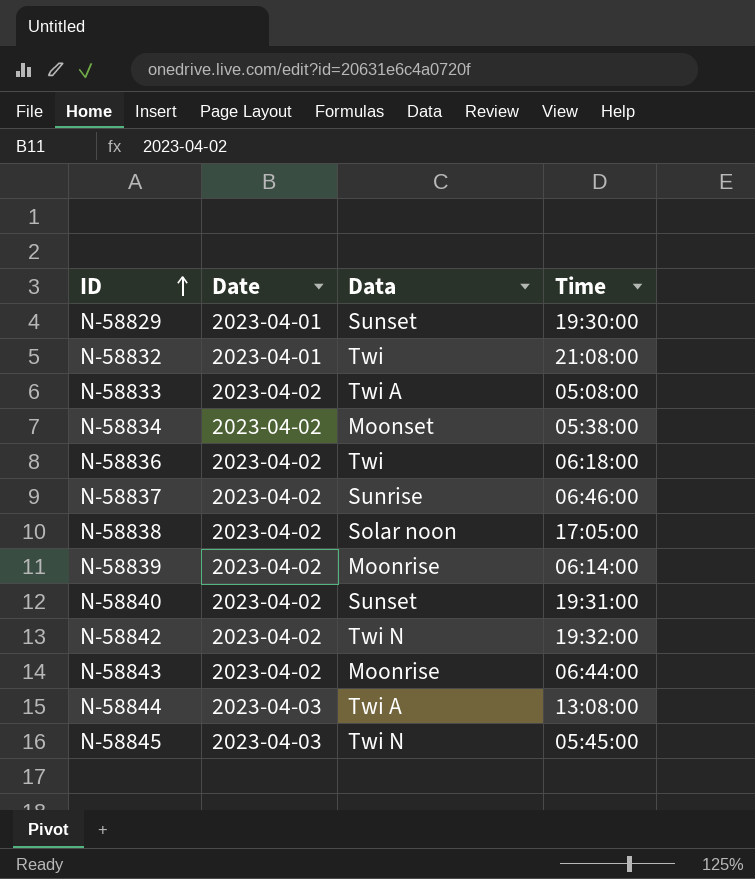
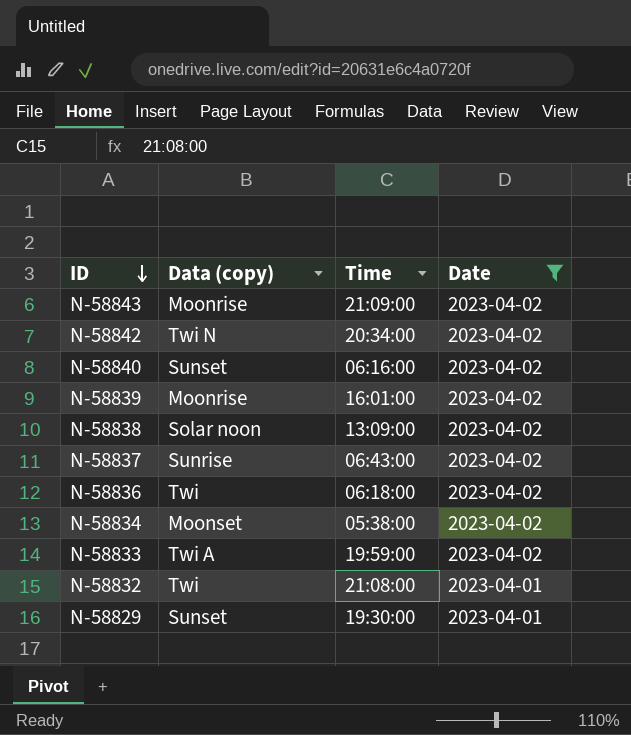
filter: none -> Date != 2023-04-03
row order: ID ascending -> ID descending
column name: Data -> Data (copy)
column Date | position: 2 -> 4
N-58843 | Time: 06:44:00 -> 21:09:00
N-58842 | Time: 19:32:00 -> 20:34:00
N-58840 | Time: 19:31:00 -> 06:16:00
N-58839 | Time: 06:14:00 -> 16:01:00
N-58838 | Time: 17:05:00 -> 13:09:00
N-58837 | Time: 06:46:00 -> 06:43:00
N-58833 | Time: 05:08:00 -> 19:59:00

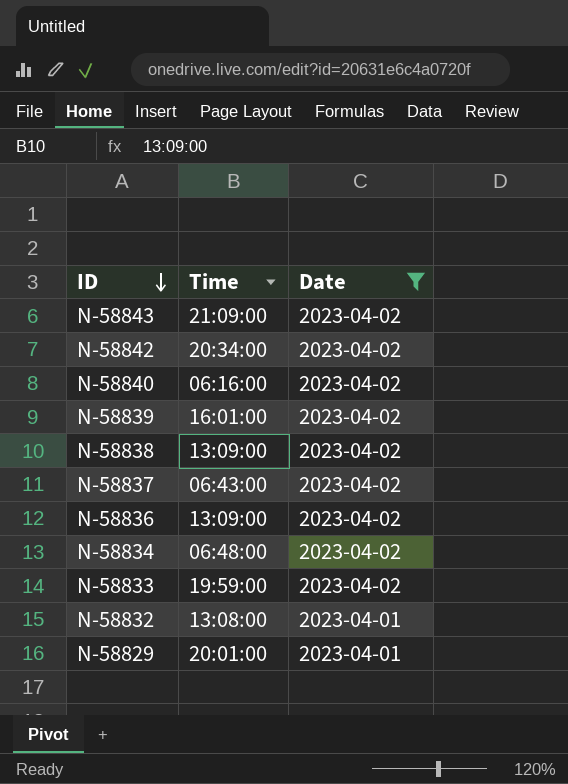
column Data (copy) | position: 2 -> none
N-58836 | Time: 06:18:00 -> 13:09:00
N-58834 | Time: 05:38:00 -> 06:48:00
N-58832 | Time: 21:08:00 -> 13:08:00
N-58829 | Time: 19:30:00 -> 20:01:00

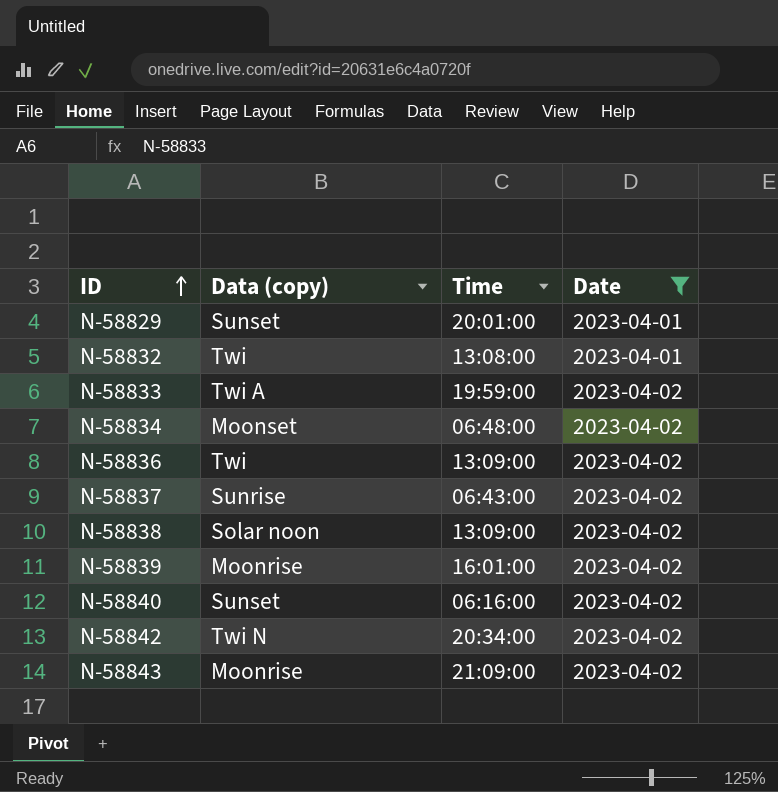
row order: ID descending -> ID ascending
column Data (copy) | position: none -> 2

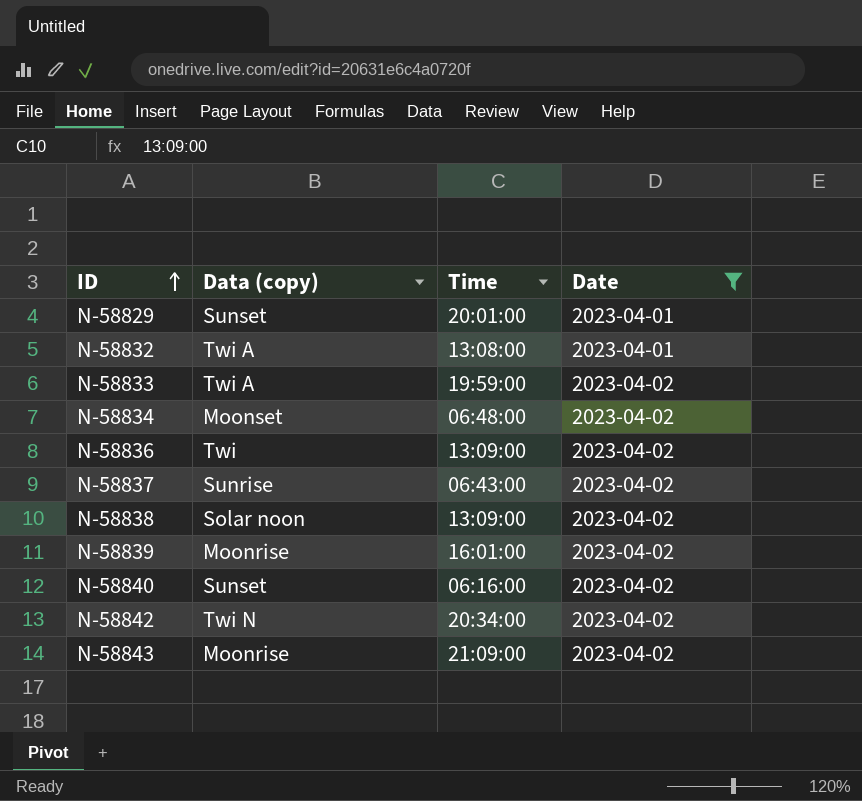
N-58832 | Data (copy): Twi -> Twi A

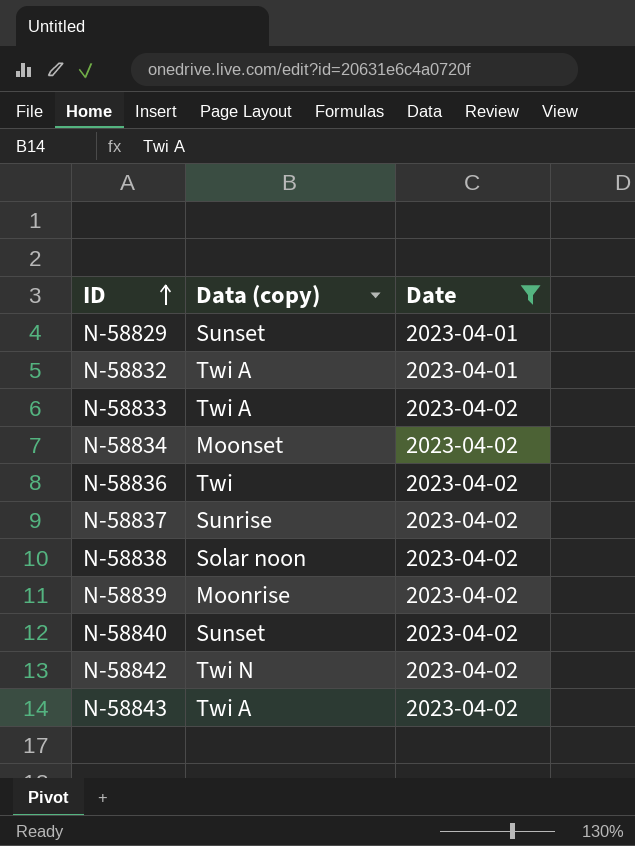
column Time | position: 3 -> none
N-58843 | Data (copy): Moonrise -> Twi A

